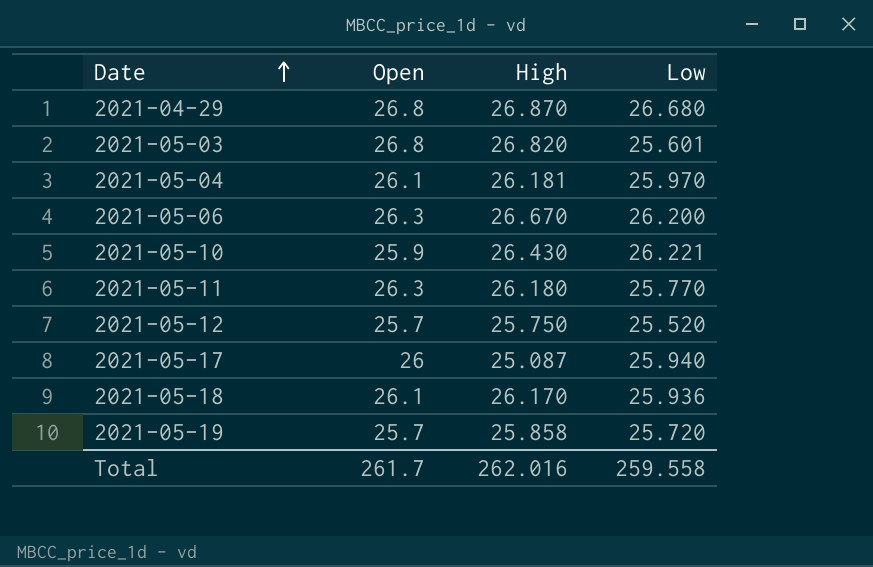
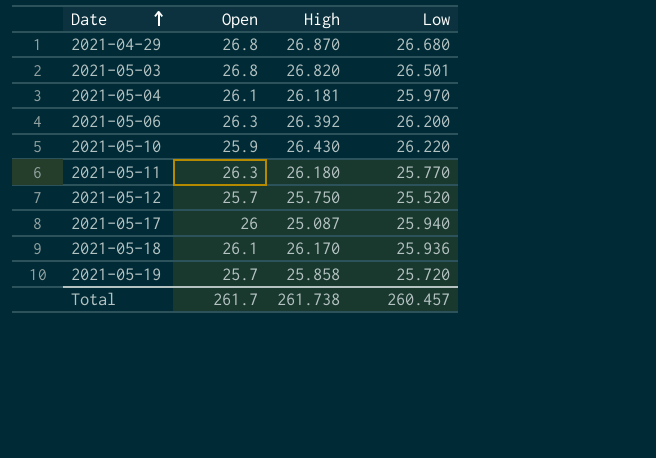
2021-05-03 | Low: 25.601 -> 26.501
2021-05-06 | High: 26.670 -> 26.392
2021-05-10 | Low: 26.221 -> 26.220
Total | High: 262.016 -> 261.738
Total | Low: 259.558 -> 260.457

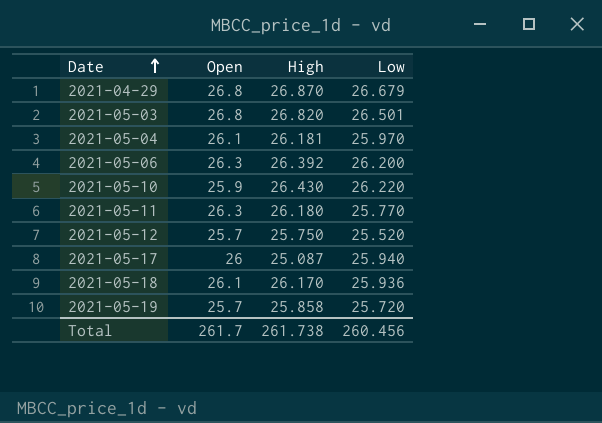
2021-04-29 | Low: 26.680 -> 26.679
Total | Low: 260.457 -> 260.456

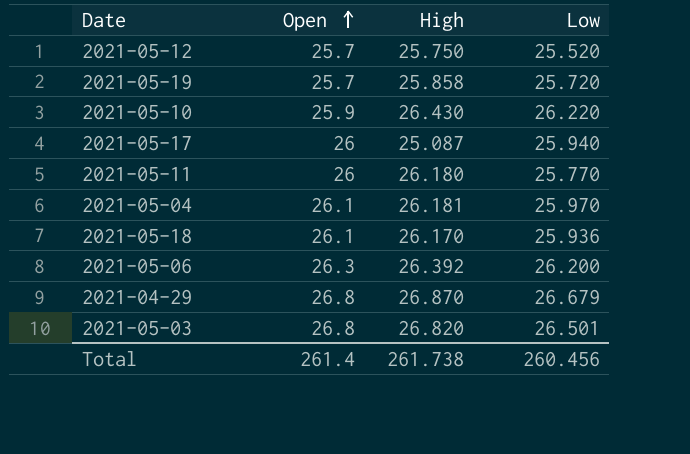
row order: Date ascending -> Open ascending
2021-05-11 | Open: 26.3 -> 26
Total | Open: 261.7 -> 261.4

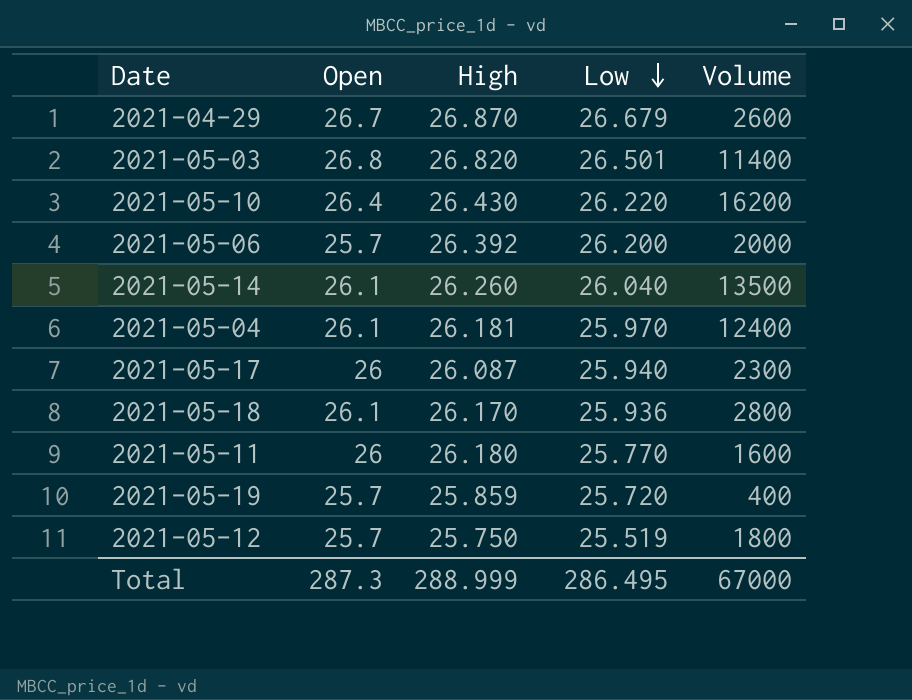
row order: Open ascending -> Low descending
column Volume | position: none -> 5
2021-04-29 | Open: 26.8 -> 26.7
2021-05-10 | Open: 25.9 -> 26.4
2021-05-06 | Open: 26.3 -> 25.7
row 2021-05-14: none -> 26.1 | 26.260 | 26.040 | 13500
2021-05-17 | High: 25.087 -> 26.087
2021-05-19 | High: 25.858 -> 25.859
2021-05-12 | Low: 25.520 -> 25.519
Total | Open: 261.4 -> 287.3
Total | High: 261.738 -> 288.999
Total | Low: 260.456 -> 286.495

